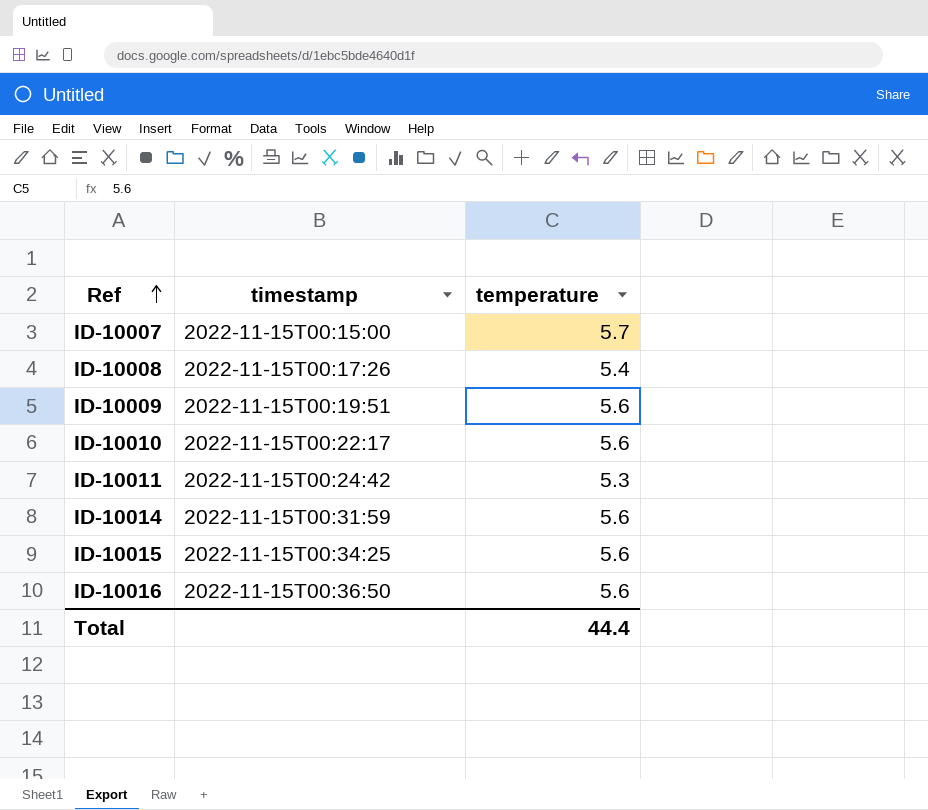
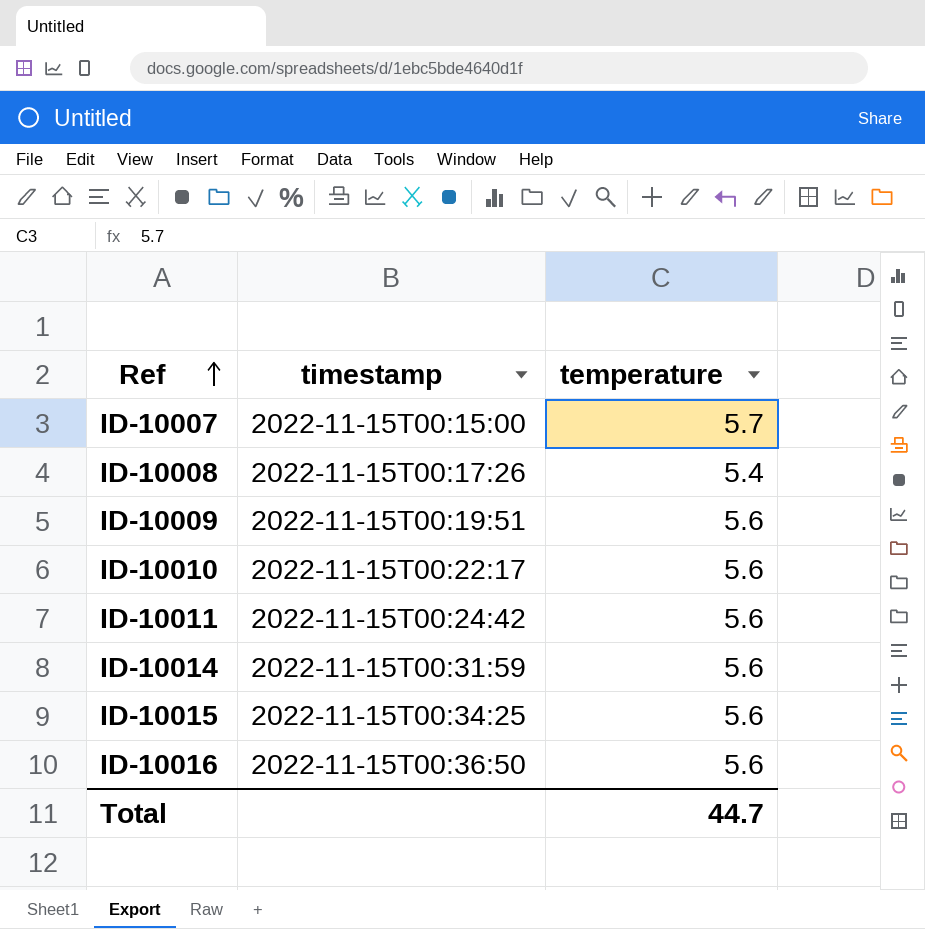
ID-10011 | temperature: 5.3 -> 5.6
Total | temperature: 44.4 -> 44.7

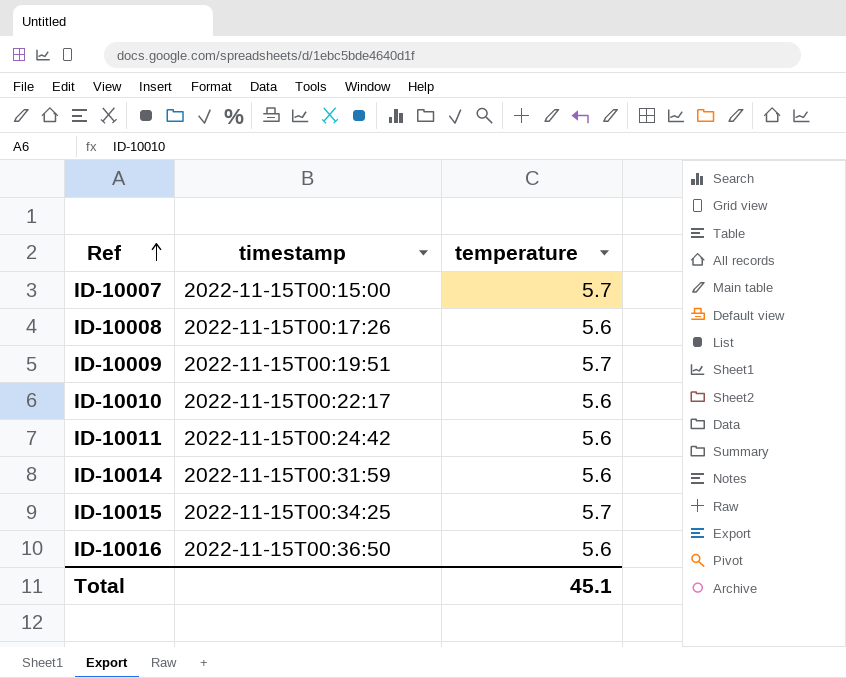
ID-10008 | temperature: 5.4 -> 5.6
ID-10009 | temperature: 5.6 -> 5.7
ID-10015 | temperature: 5.6 -> 5.7
Total | temperature: 44.7 -> 45.1

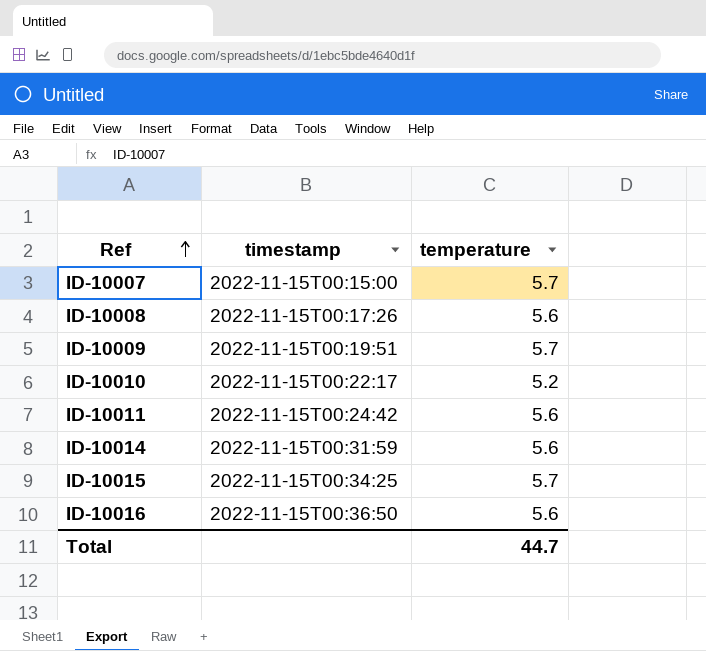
ID-10010 | temperature: 5.6 -> 5.2
Total | temperature: 45.1 -> 44.7

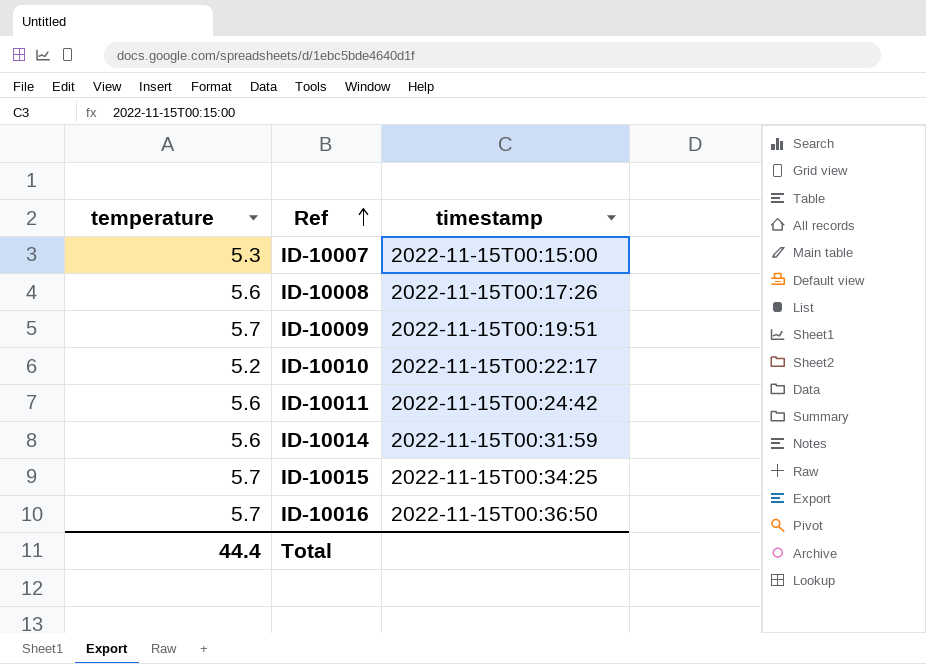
column temperature | position: 3 -> 1
ID-10007 | temperature: 5.7 -> 5.3
ID-10016 | temperature: 5.6 -> 5.7
Total | temperature: 44.7 -> 44.4

